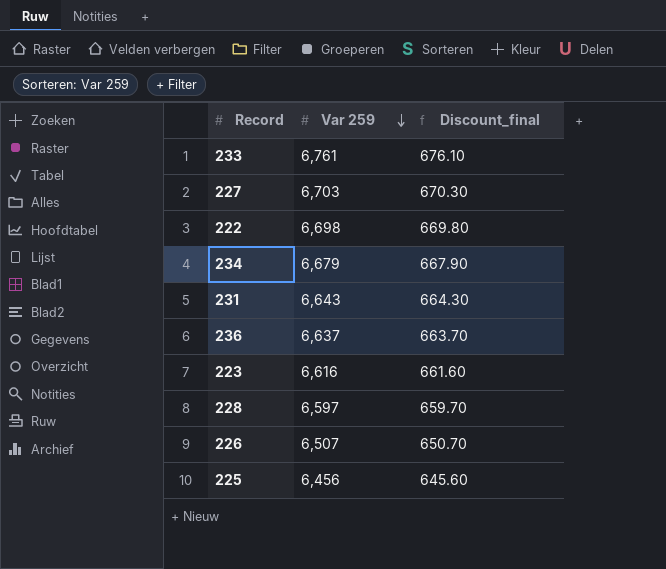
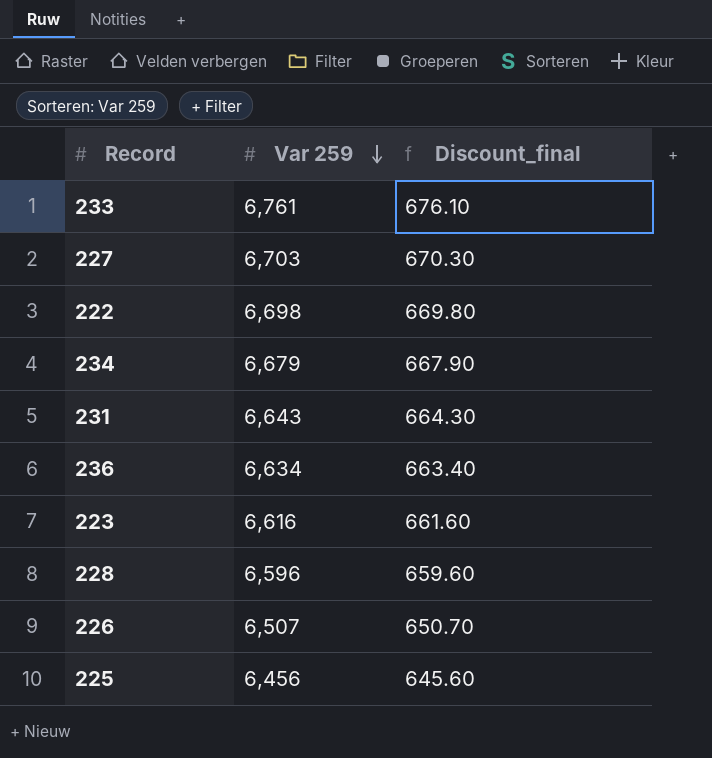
236 | Var 259: 6,637 -> 6,634
236 | Discount_final: 663.70 -> 663.40
228 | Var 259: 6,597 -> 6,596
228 | Discount_final: 659.70 -> 659.60

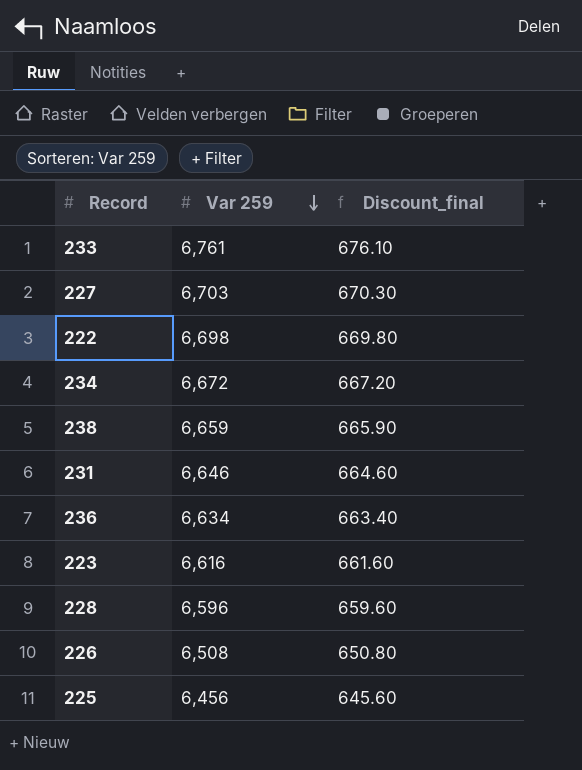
234 | Var 259: 6,679 -> 6,672
234 | Discount_final: 667.90 -> 667.20
row 238: none -> 6,659 | 665.90
231 | Var 259: 6,643 -> 6,646
231 | Discount_final: 664.30 -> 664.60
226 | Var 259: 6,507 -> 6,508
226 | Discount_final: 650.70 -> 650.80

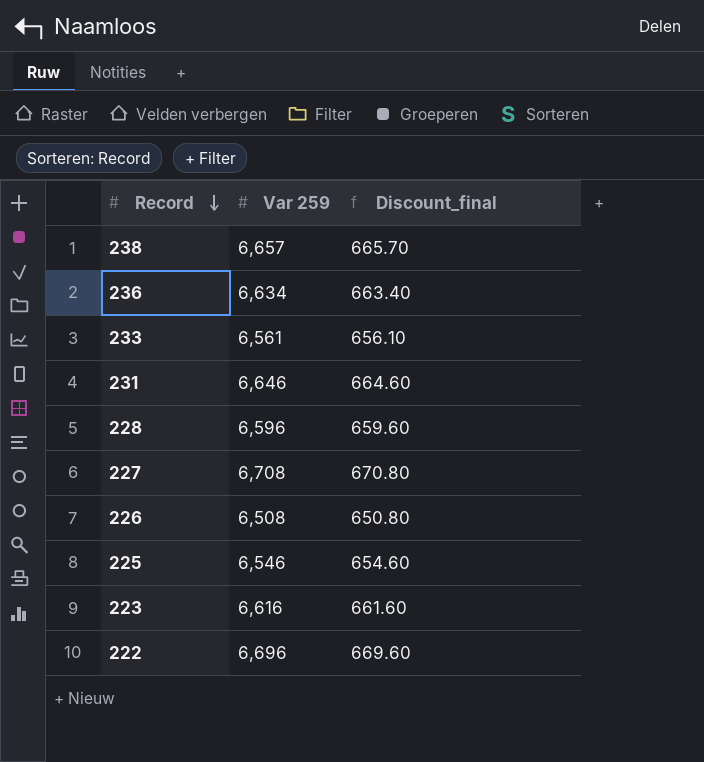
row order: Var 259 descending -> Record descending
row 234: 6,672 | 667.20 -> none
238 | Var 259: 6,659 -> 6,657
238 | Discount_final: 665.90 -> 665.70
233 | Var 259: 6,761 -> 6,561
233 | Discount_final: 676.10 -> 656.10
227 | Var 259: 6,703 -> 6,708
227 | Discount_final: 670.30 -> 670.80
225 | Var 259: 6,456 -> 6,546
225 | Discount_final: 645.60 -> 654.60
222 | Var 259: 6,698 -> 6,696
222 | Discount_final: 669.80 -> 669.60

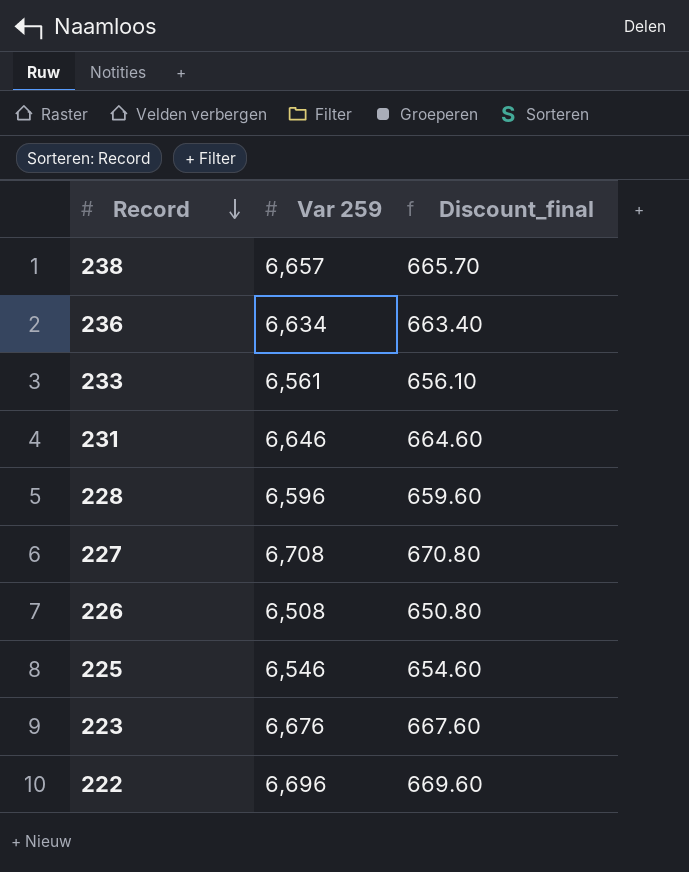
223 | Var 259: 6,616 -> 6,676
223 | Discount_final: 661.60 -> 667.60

